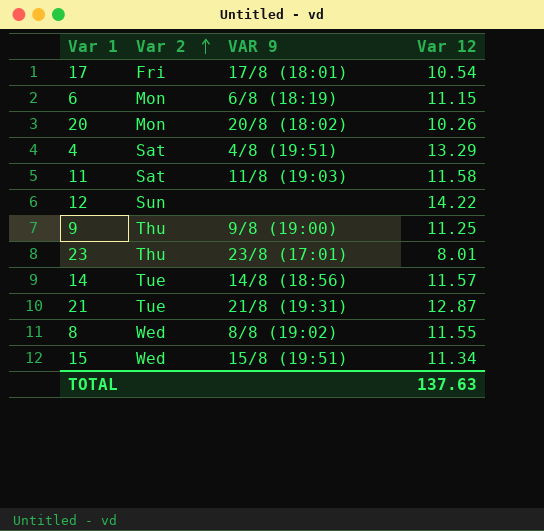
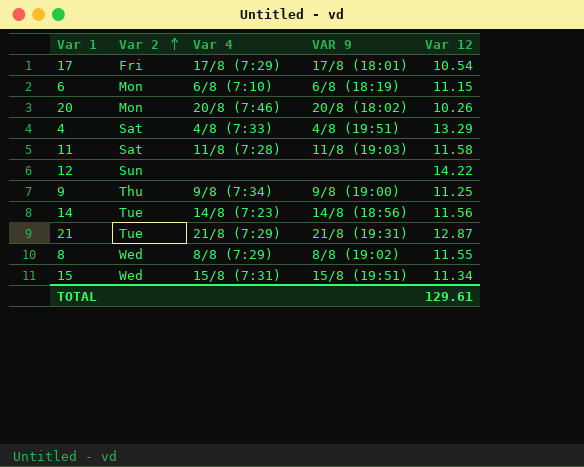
column Var 4 | position: none -> 3
row 23: Thu | 23/8 (17:01) | 8.01 -> none
14 | Var 12: 11.57 -> 11.56
TOTAL | Var 12: 137.63 -> 129.61

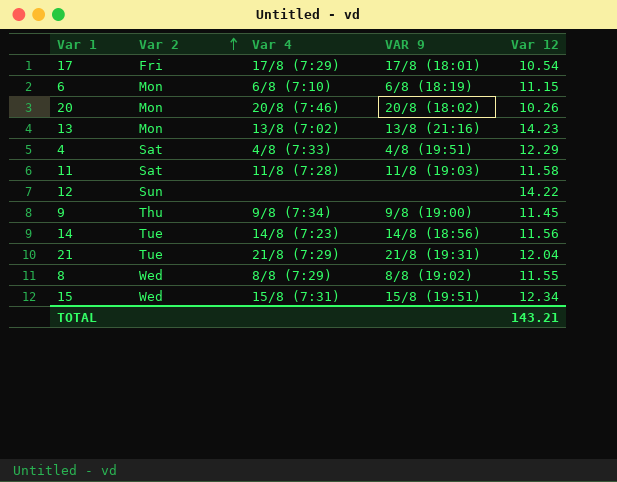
row 13: none -> Mon | 13/8 (7:02) | 13/8 (21:16) | 14.23
4 | Var 12: 13.29 -> 12.29
9 | Var 12: 11.25 -> 11.45
21 | Var 12: 12.87 -> 12.04
15 | Var 12: 11.34 -> 12.34
TOTAL | Var 12: 129.61 -> 143.21

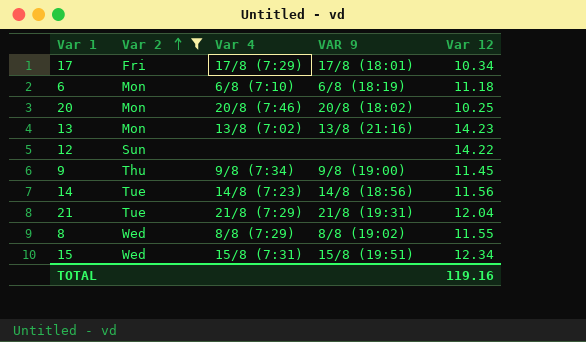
filter: none -> Var 2 != Sat
17 | Var 12: 10.54 -> 10.34
6 | Var 12: 11.15 -> 11.18
20 | Var 12: 10.26 -> 10.25
TOTAL | Var 12: 143.21 -> 119.16

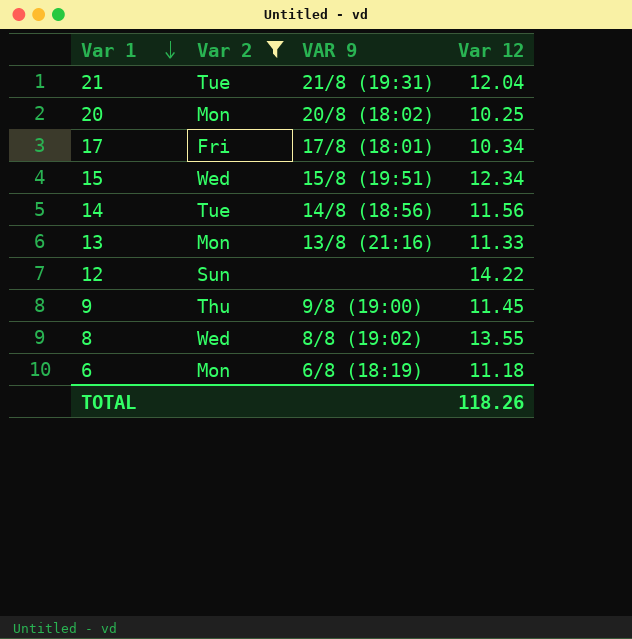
row order: Var 2 ascending -> Var 1 descending
column Var 4 | position: 3 -> none
13 | Var 12: 14.23 -> 11.33
8 | Var 12: 11.55 -> 13.55
TOTAL | Var 12: 119.16 -> 118.26

